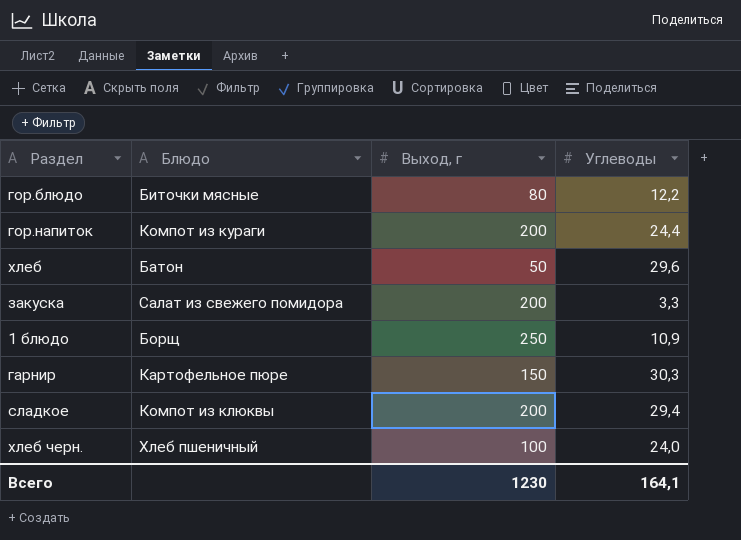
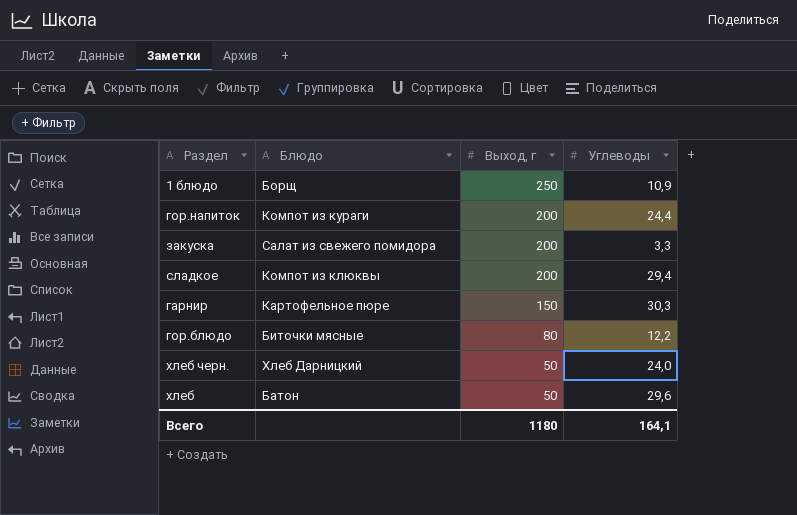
row order: none -> Выход, г descending
хлеб черн. | Блюдо: Хлеб пшеничный -> Хлеб Дарницкий
хлеб черн. | Выход, г: 100 -> 50
Всего | Выход, г: 1230 -> 1180

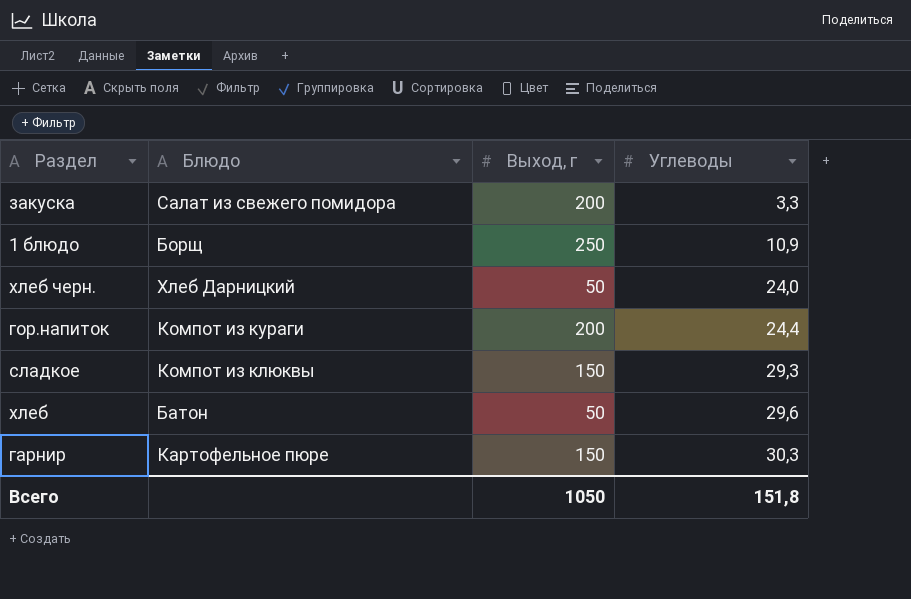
row order: Выход, г descending -> Углеводы ascending
row гор.блюдо: Биточки мясные | 80 | 12,2 -> none
сладкое | Выход, г: 200 -> 150
сладкое | Углеводы: 29,4 -> 29,3
Всего | Выход, г: 1180 -> 1050
Всего | Углеводы: 164,1 -> 151,8

